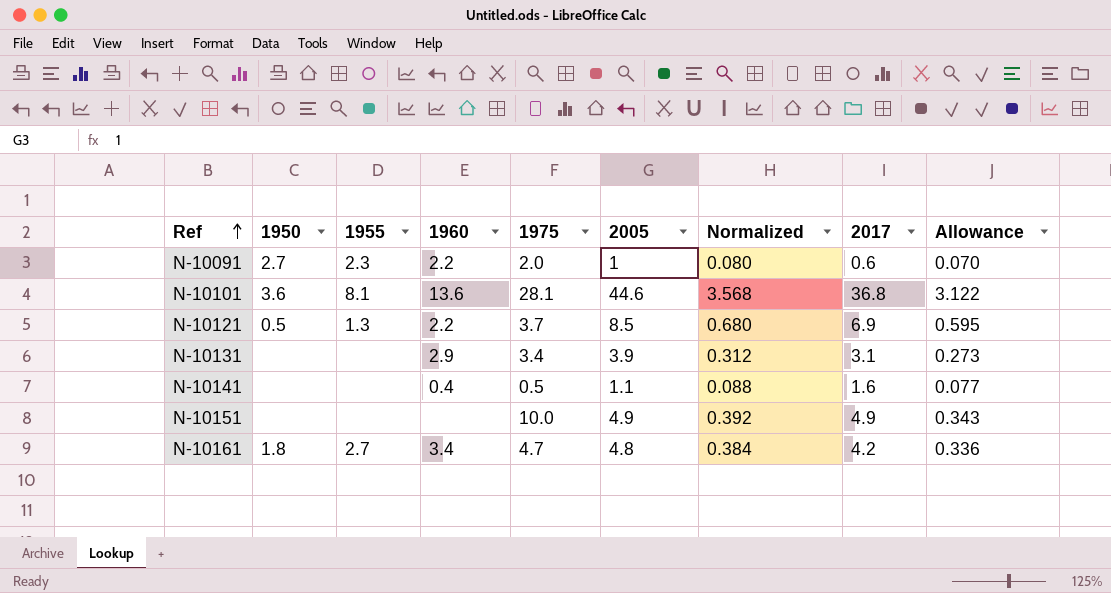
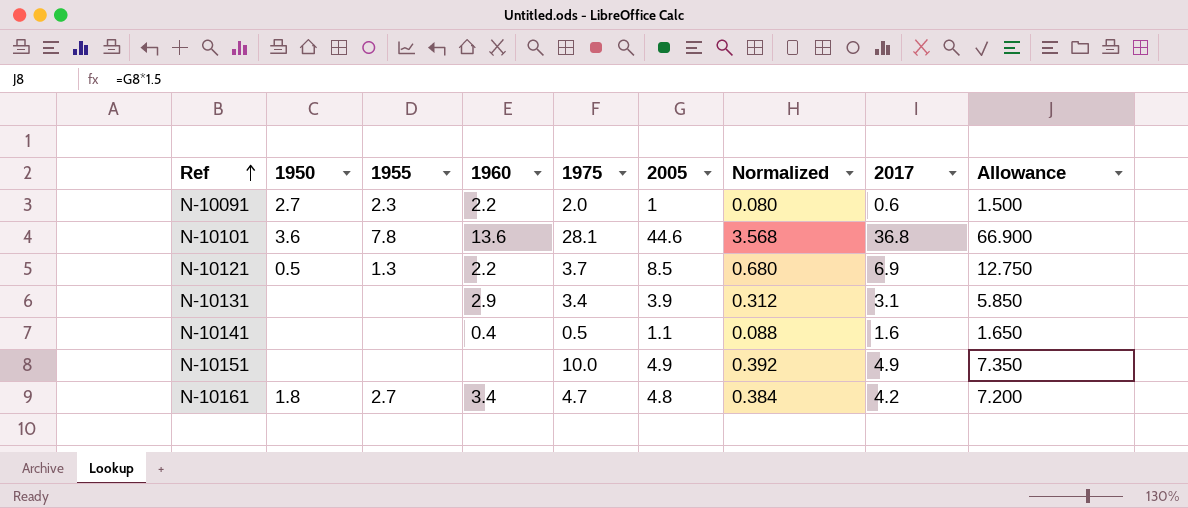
column Allowance | formula: [2005] * 0.07 -> [2005] * 1.5
N-10101 | 1955: 8.1 -> 7.8

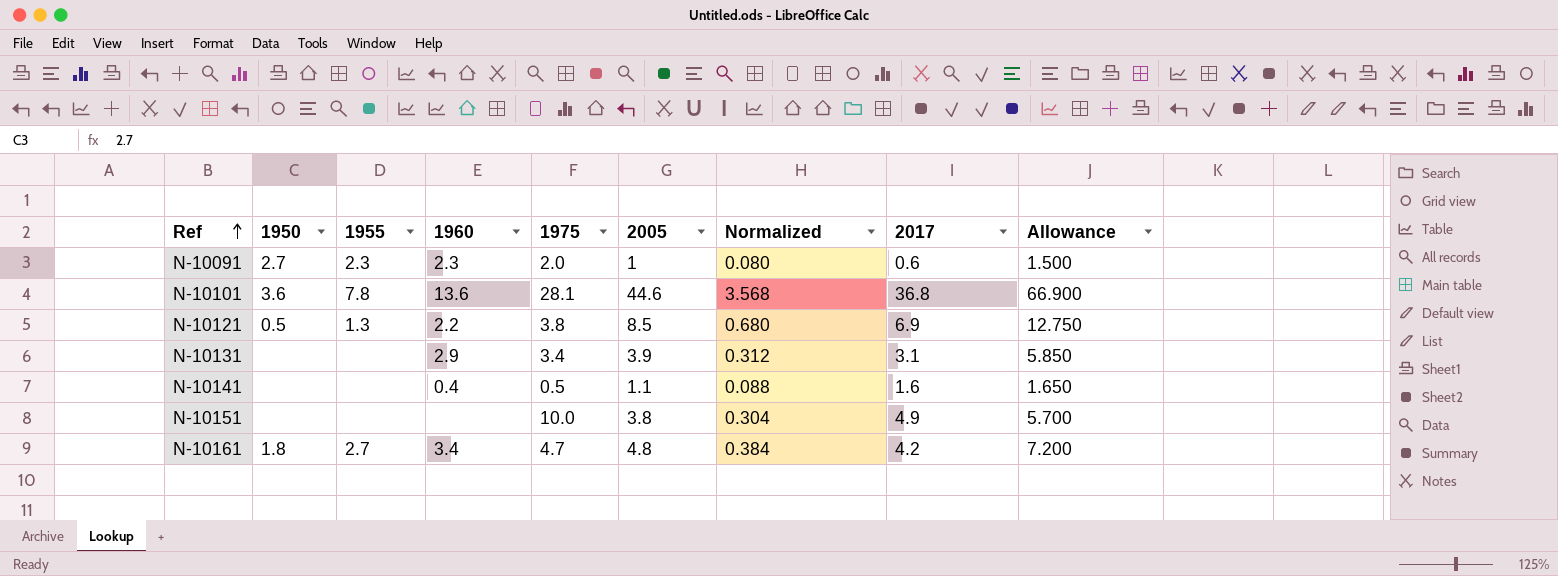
N-10091 | 1960: 2.2 -> 2.3
N-10121 | 1975: 3.7 -> 3.8
N-10151 | 2005: 4.9 -> 3.8
N-10151 | Normalized: 0.392 -> 0.304
N-10151 | Allowance: 7.350 -> 5.700

